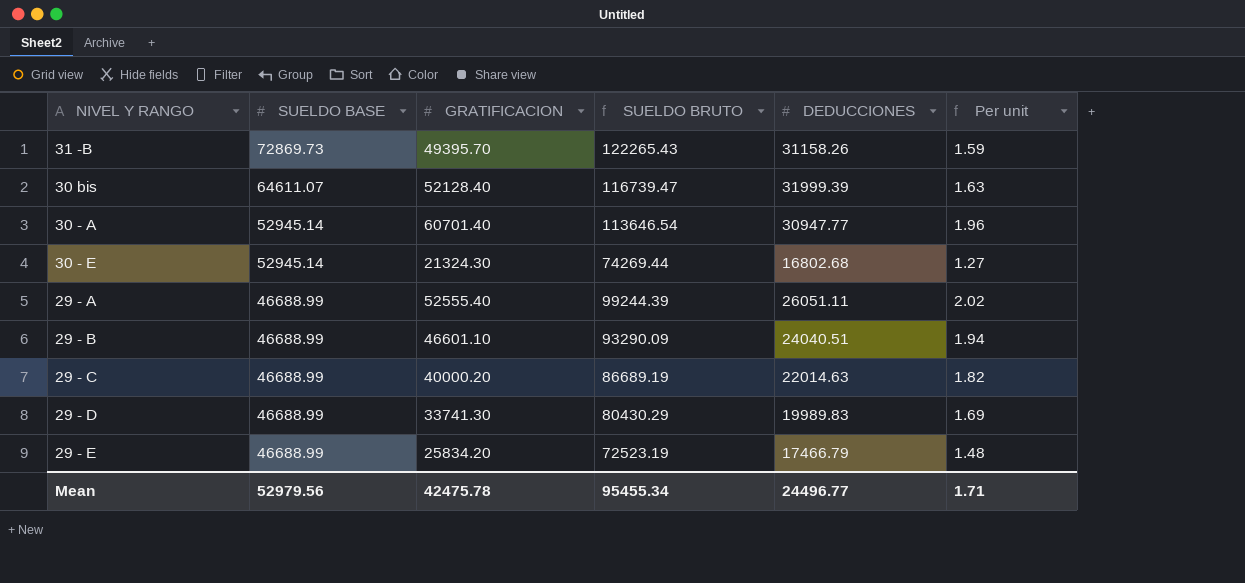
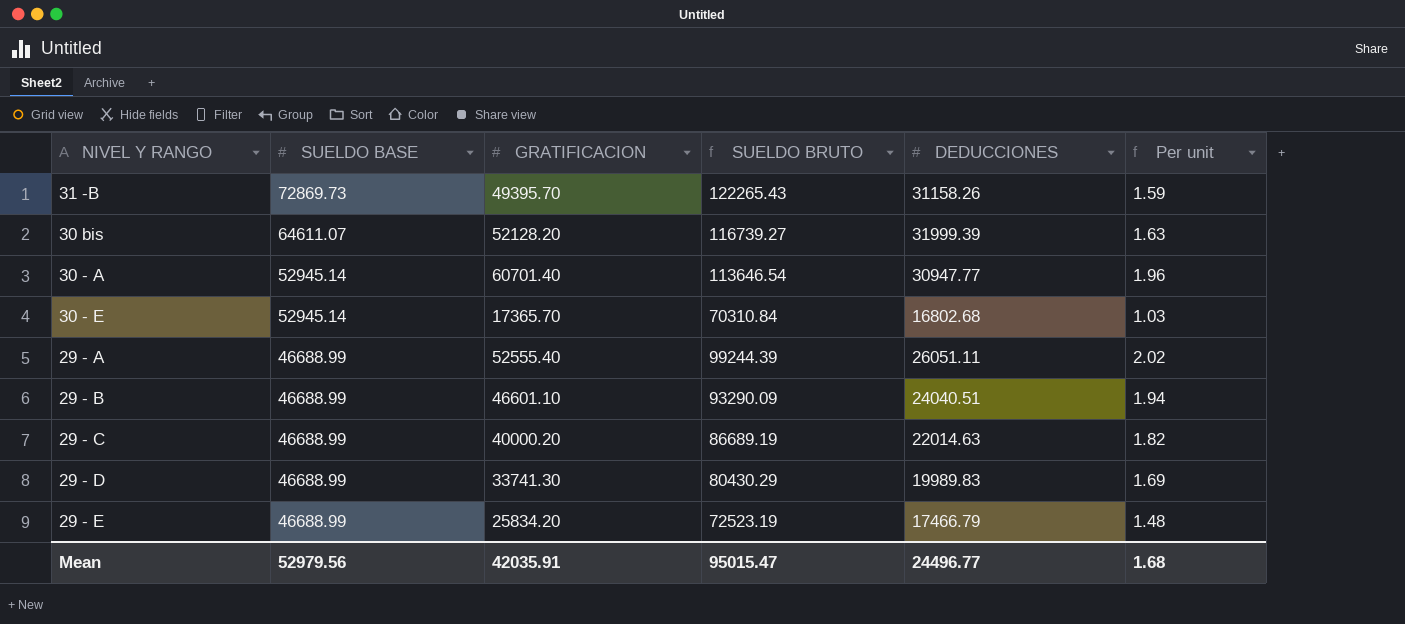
30 bis | GRATIFICACION: 52128.40 -> 52128.20
30 bis | SUELDO BRUTO: 116739.47 -> 116739.27
30 - E | GRATIFICACION: 21324.30 -> 17365.70
30 - E | SUELDO BRUTO: 74269.44 -> 70310.84
30 - E | Per unit: 1.27 -> 1.03
Mean | GRATIFICACION: 42475.78 -> 42035.91
Mean | SUELDO BRUTO: 95455.34 -> 95015.47
Mean | Per unit: 1.71 -> 1.68

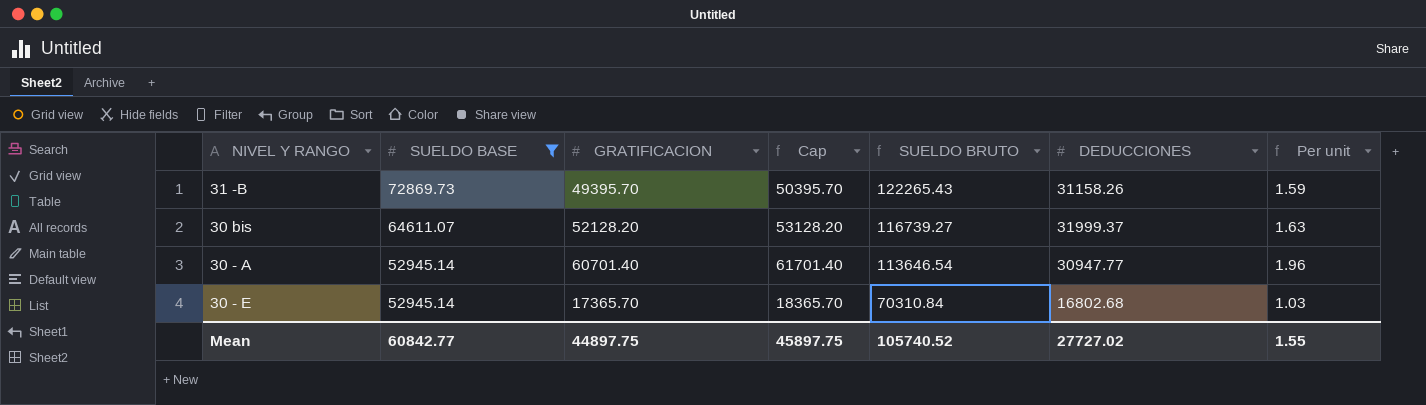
filter: none -> SUELDO BASE != 46688.99
column Cap | formula: none -> [GRATIFICACION] + 1000
30 bis | DEDUCCIONES: 31999.39 -> 31999.37
Mean | SUELDO BASE: 52979.56 -> 60842.77
Mean | GRATIFICACION: 42035.91 -> 44897.75
Mean | SUELDO BRUTO: 95015.47 -> 105740.52
Mean | DEDUCCIONES: 24496.77 -> 27727.02
Mean | Per unit: 1.68 -> 1.55

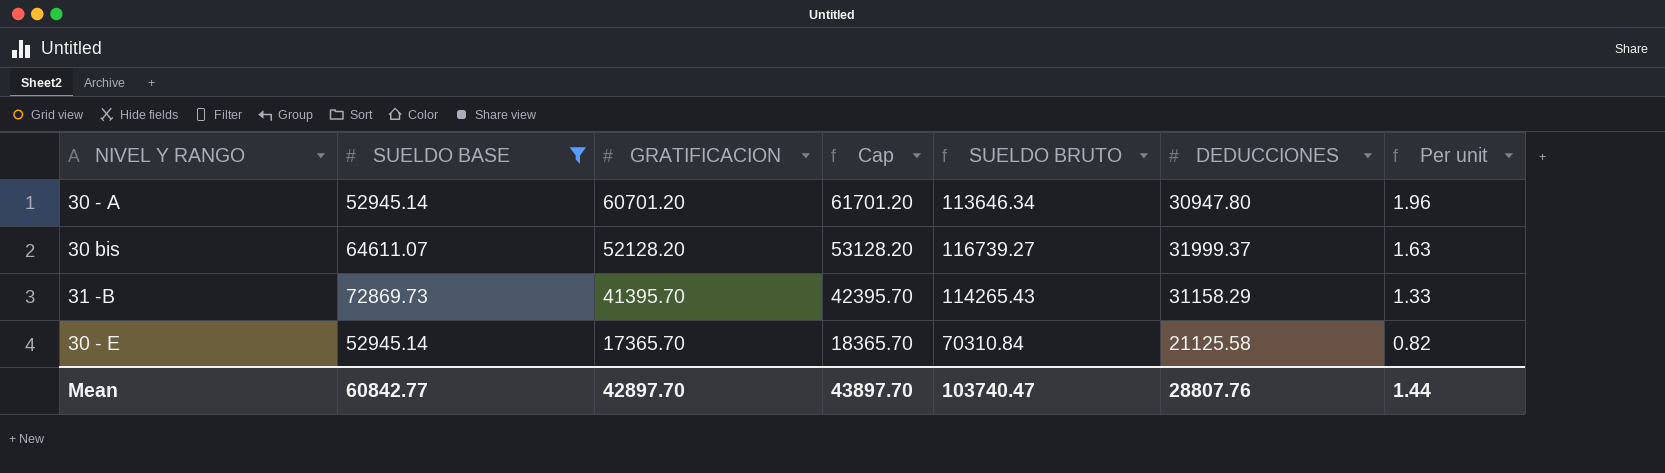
row order: SUELDO BASE descending -> GRATIFICACION descending
30 - A | GRATIFICACION: 60701.40 -> 60701.20
30 - A | Cap: 61701.40 -> 61701.20
30 - A | SUELDO BRUTO: 113646.54 -> 113646.34
30 - A | DEDUCCIONES: 30947.77 -> 30947.80
31 -B | GRATIFICACION: 49395.70 -> 41395.70
31 -B | Cap: 50395.70 -> 42395.70
31 -B | SUELDO BRUTO: 122265.43 -> 114265.43
31 -B | DEDUCCIONES: 31158.26 -> 31158.29
31 -B | Per unit: 1.59 -> 1.33
30 - E | DEDUCCIONES: 16802.68 -> 21125.58
30 - E | Per unit: 1.03 -> 0.82
Mean | GRATIFICACION: 44897.75 -> 42897.70
Mean | Cap: 45897.75 -> 43897.70
Mean | SUELDO BRUTO: 105740.52 -> 103740.47
Mean | DEDUCCIONES: 27727.02 -> 28807.76
Mean | Per unit: 1.55 -> 1.44

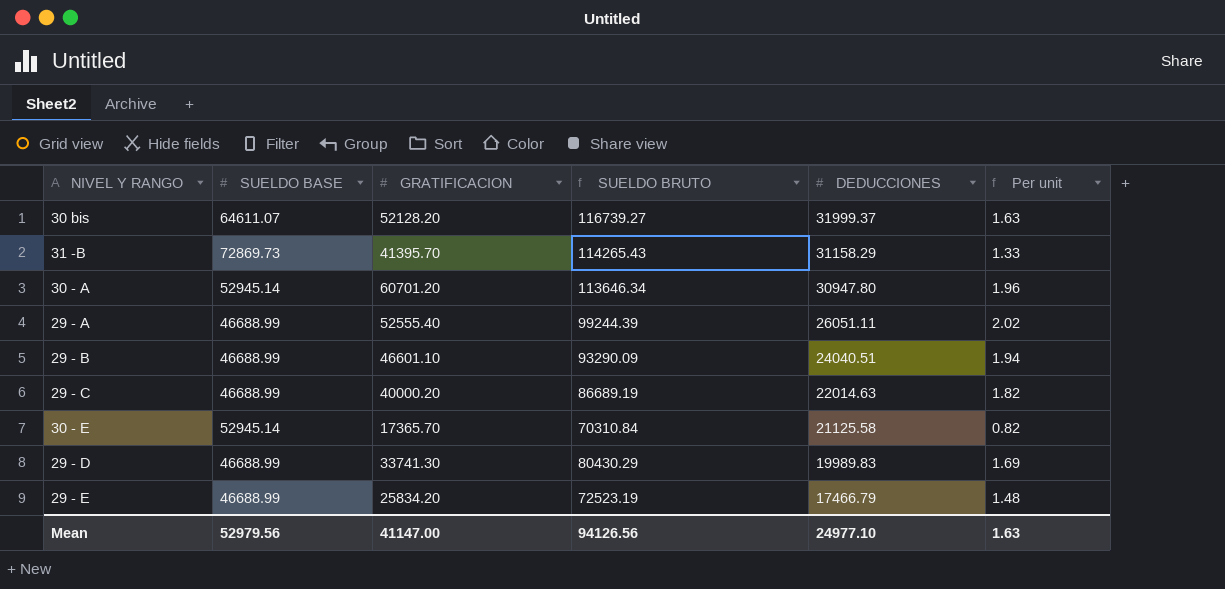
filter: SUELDO BASE != 46688.99 -> none
row order: GRATIFICACION descending -> DEDUCCIONES descending
column Cap | formula: [GRATIFICACION] + 1000 -> none
Mean | SUELDO BASE: 60842.77 -> 52979.56
Mean | GRATIFICACION: 42897.70 -> 41147.00
Mean | SUELDO BRUTO: 103740.47 -> 94126.56
Mean | DEDUCCIONES: 28807.76 -> 24977.10
Mean | Per unit: 1.44 -> 1.63

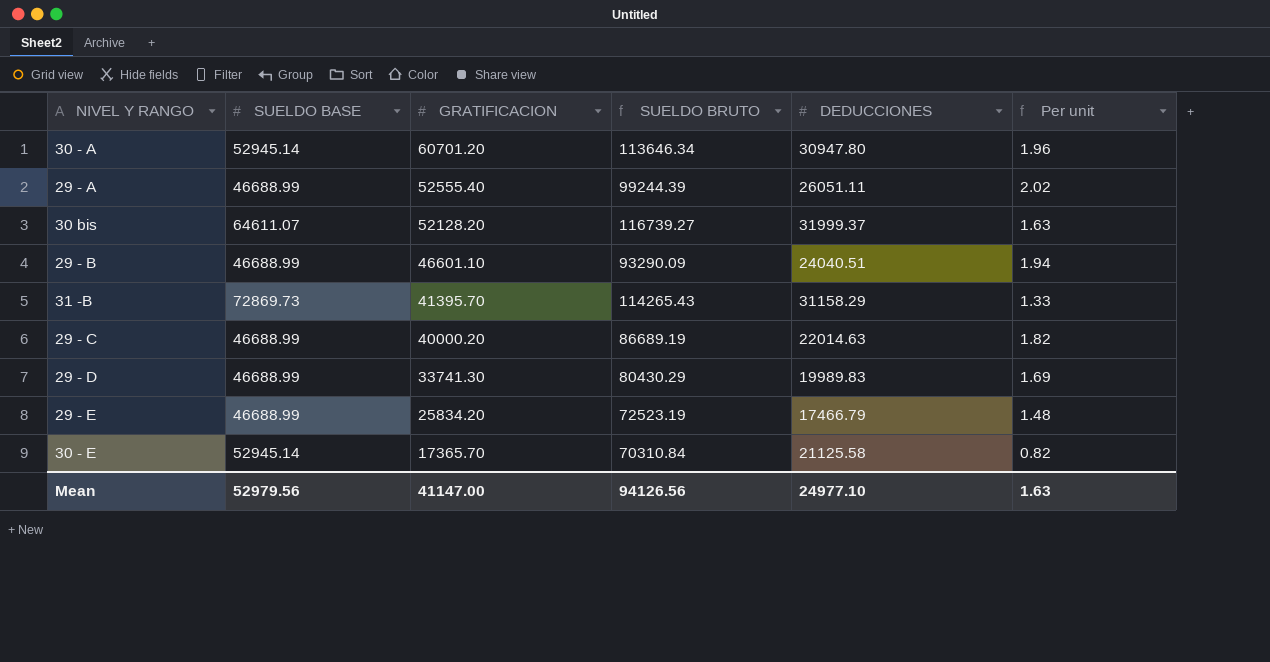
row order: DEDUCCIONES descending -> GRATIFICACION descending

